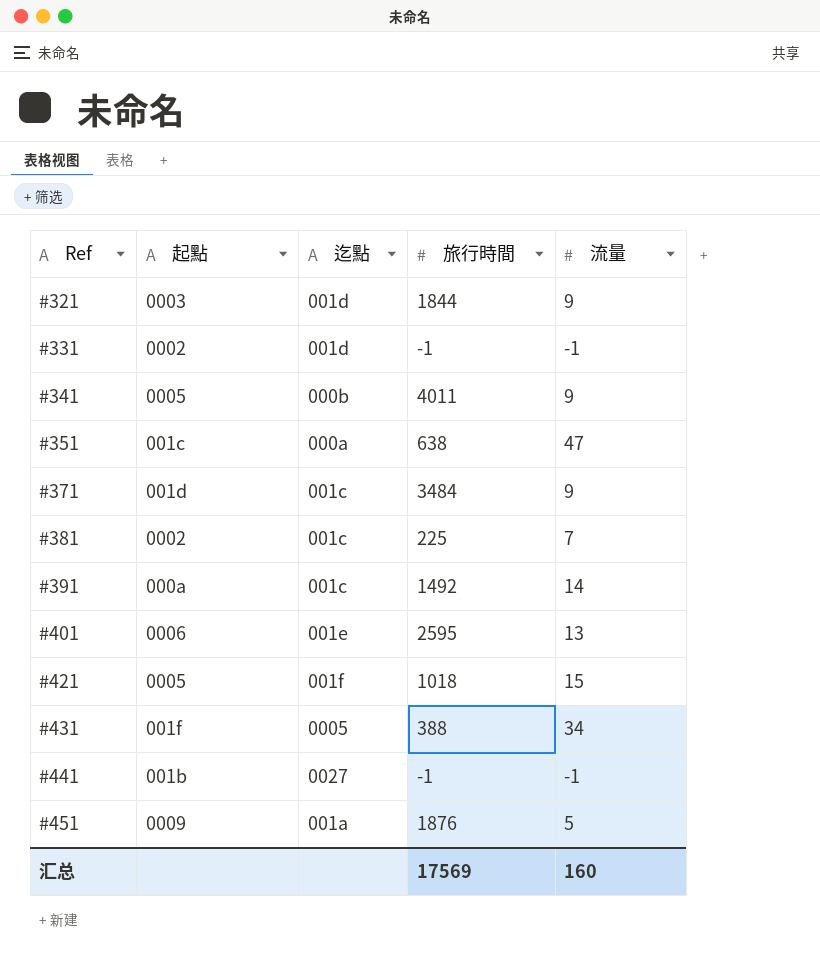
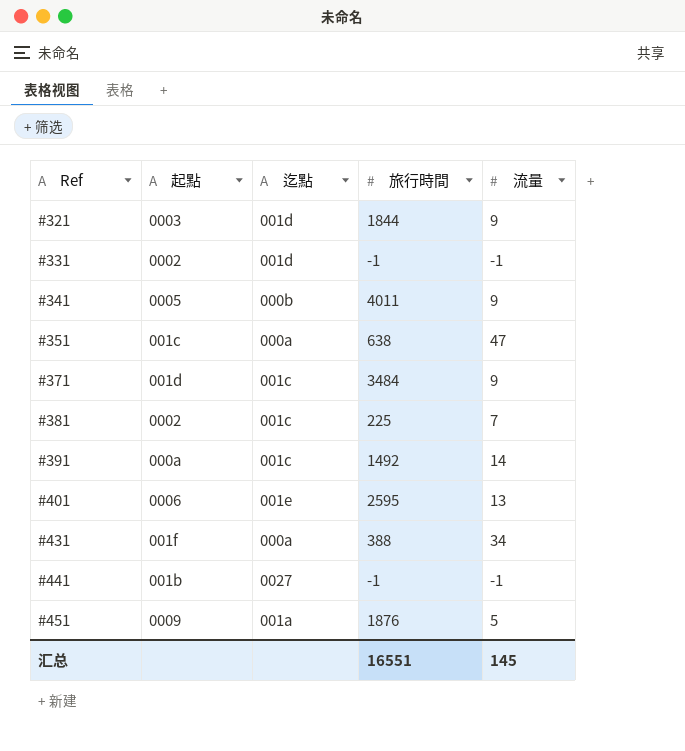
row #421: 0005 | 001f | 1018 | 15 -> none
#431 | 迄點: 0005 -> 000a
汇总 | 旅行時間: 17569 -> 16551
汇总 | 流量: 160 -> 145

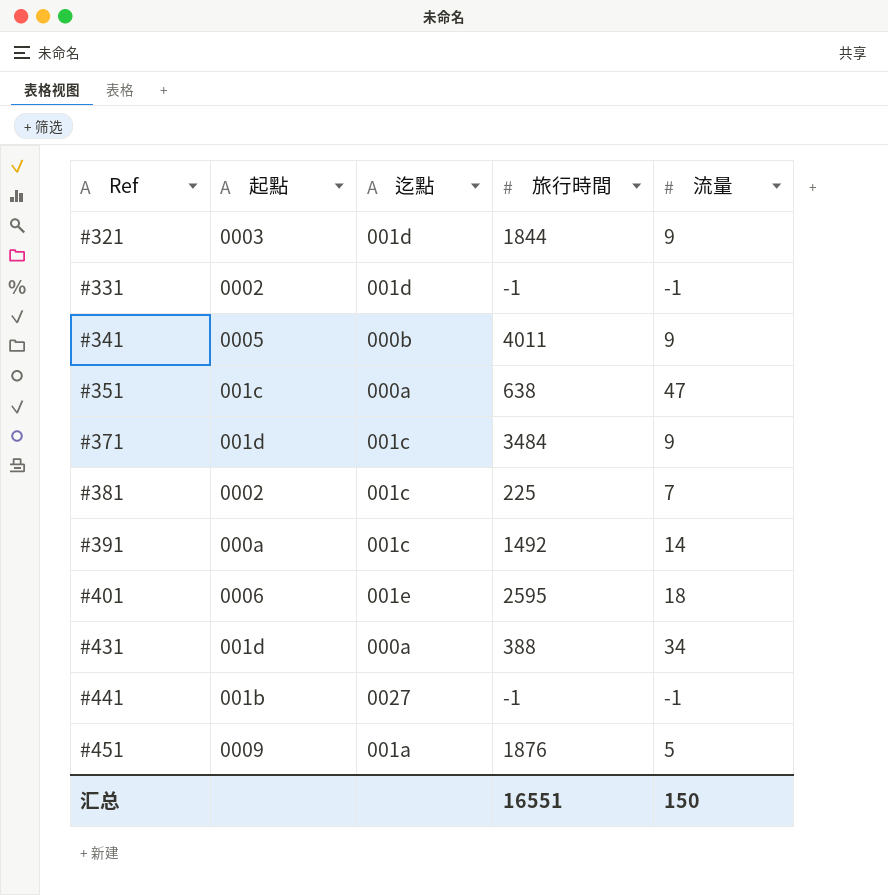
#401 | 流量: 13 -> 18
#431 | 起點: 001f -> 001d
汇总 | 流量: 145 -> 150

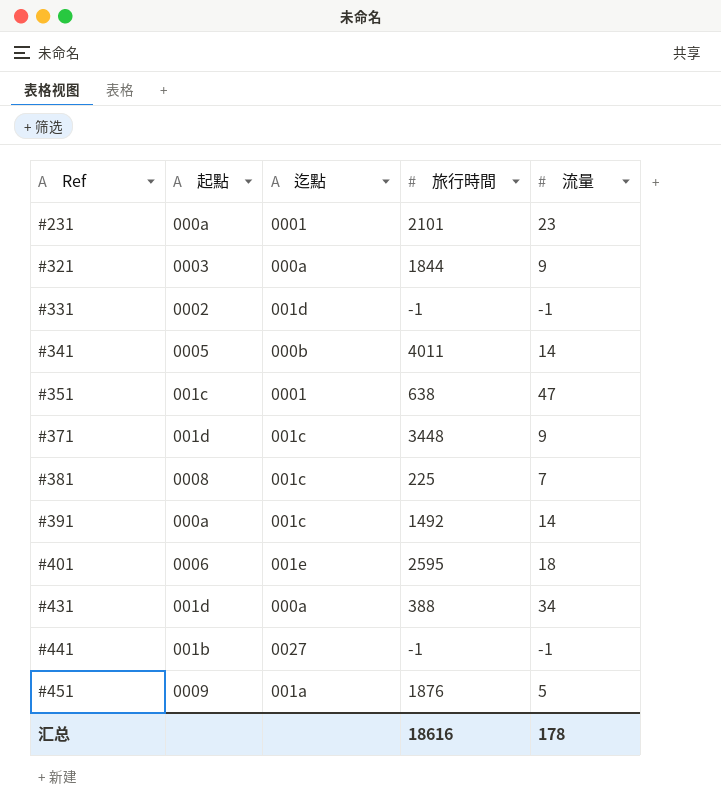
row #231: none -> 000a | 0001 | 2101 | 23
#321 | 迄點: 001d -> 000a
#341 | 流量: 9 -> 14
#351 | 迄點: 000a -> 0001
#371 | 旅行時間: 3484 -> 3448
#381 | 起點: 0002 -> 0008
汇总 | 旅行時間: 16551 -> 18616
汇总 | 流量: 150 -> 178

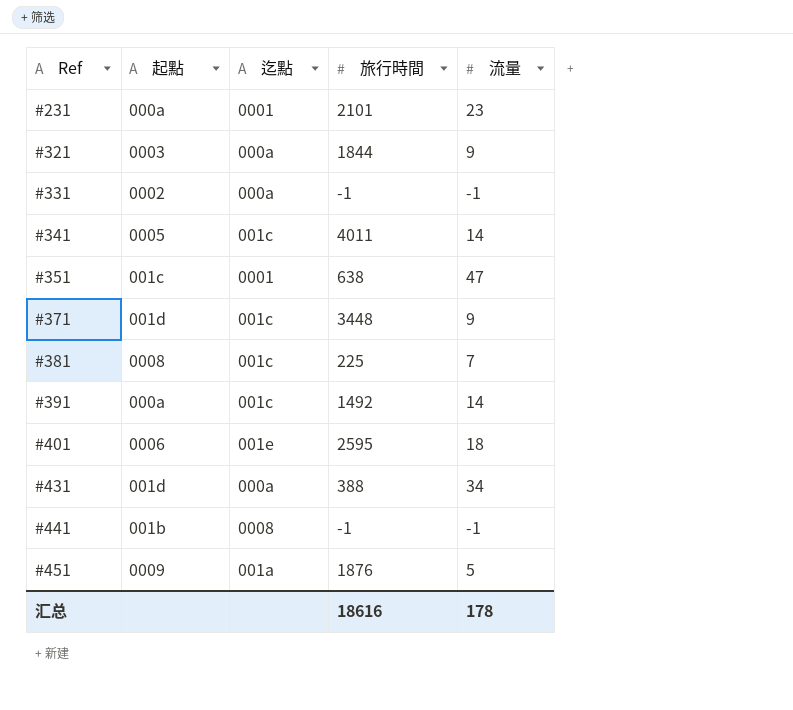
#331 | 迄點: 001d -> 000a
#341 | 迄點: 000b -> 001c
#441 | 迄點: 0027 -> 0008

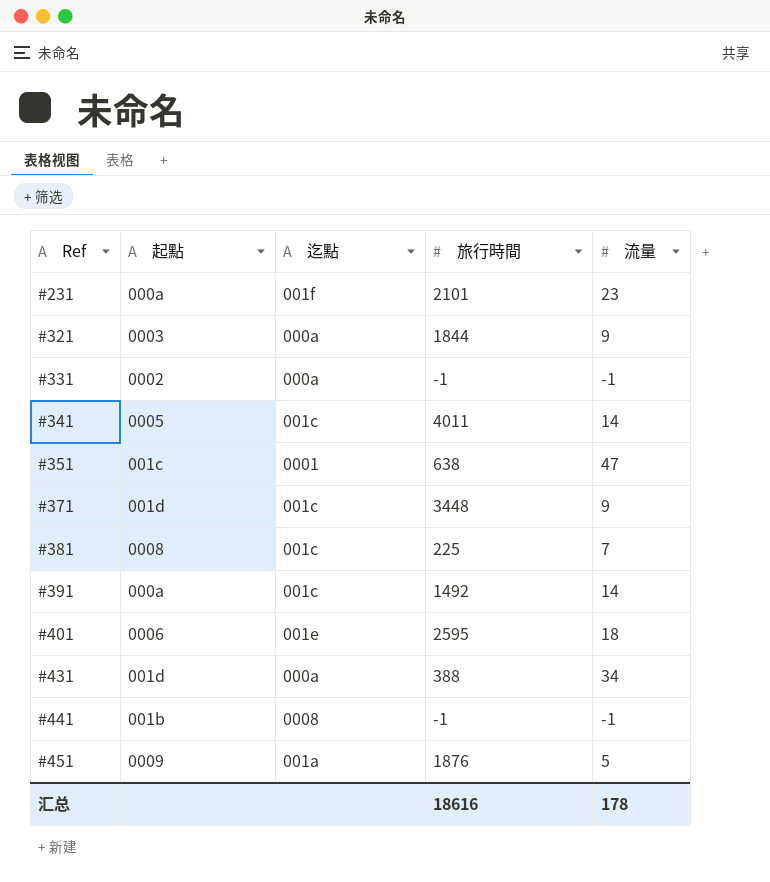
#231 | 迄點: 0001 -> 001f

